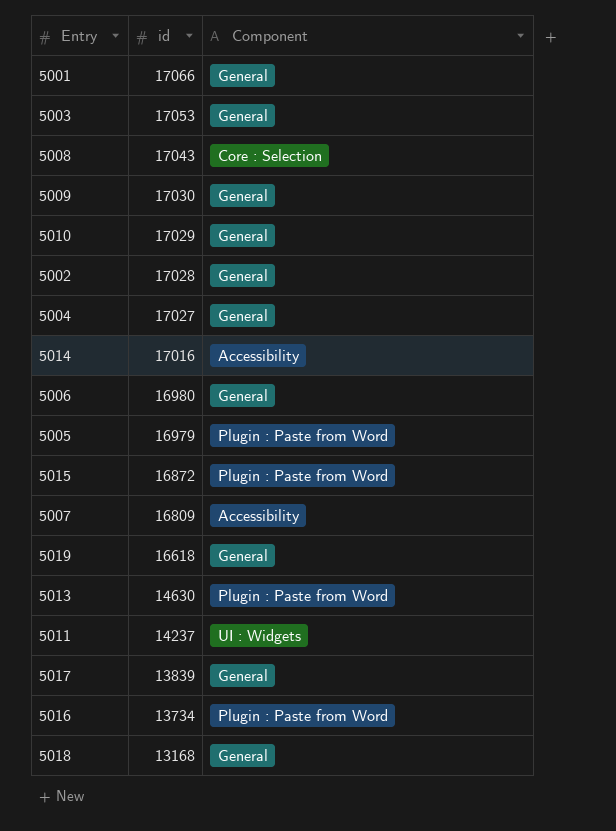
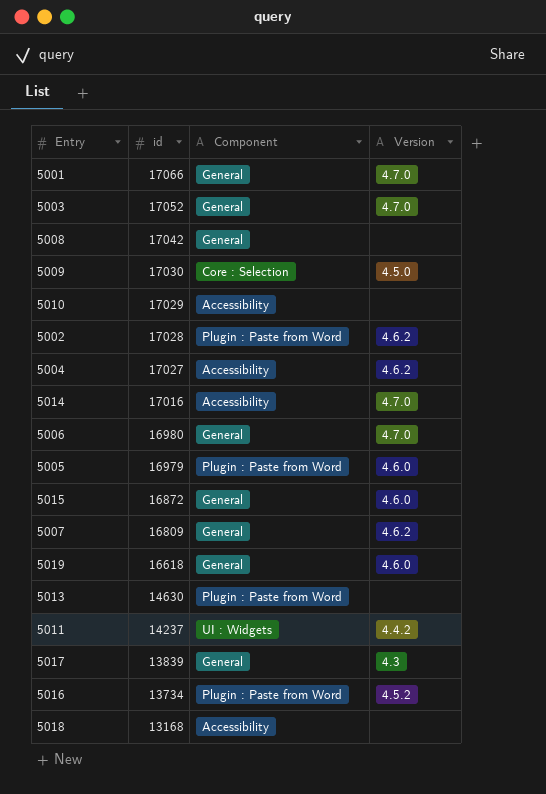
column Version | position: none -> 4
5003 | id: 17053 -> 17052
5008 | id: 17043 -> 17042
5008 | Component: Core : Selection -> General
5009 | Component: General -> Core : Selection
5010 | Component: General -> Accessibility
5002 | Component: General -> Plugin : Paste from Word
5004 | Component: General -> Accessibility
5015 | Component: Plugin : Paste from Word -> General
5007 | Component: Accessibility -> General
5018 | Component: General -> Accessibility

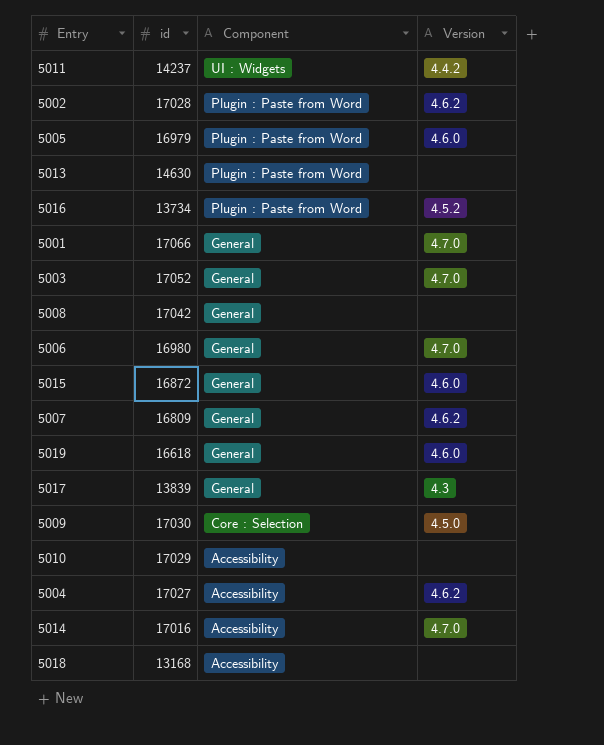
row order: id descending -> Component descending

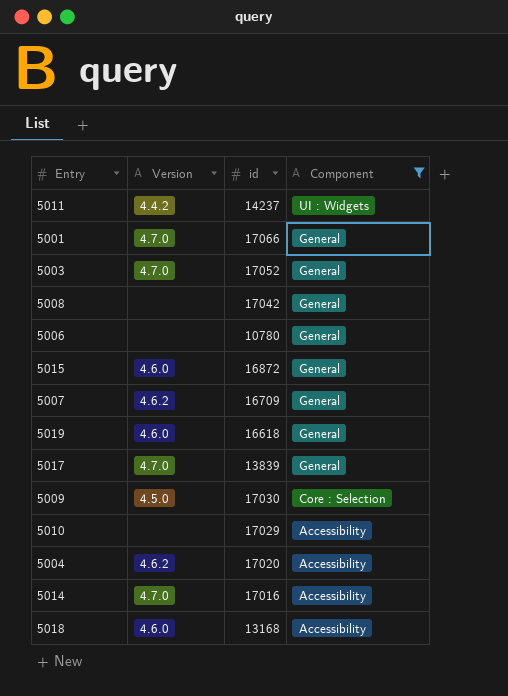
filter: none -> Component != Plugin : Paste from Word
column Version | position: 4 -> 2
5006 | Version: 4.7.0 -> none
5006 | id: 16980 -> 10780
5007 | id: 16809 -> 16709
5017 | Version: 4.3 -> 4.7.0
5004 | id: 17027 -> 17020
5018 | Version: none -> 4.6.0

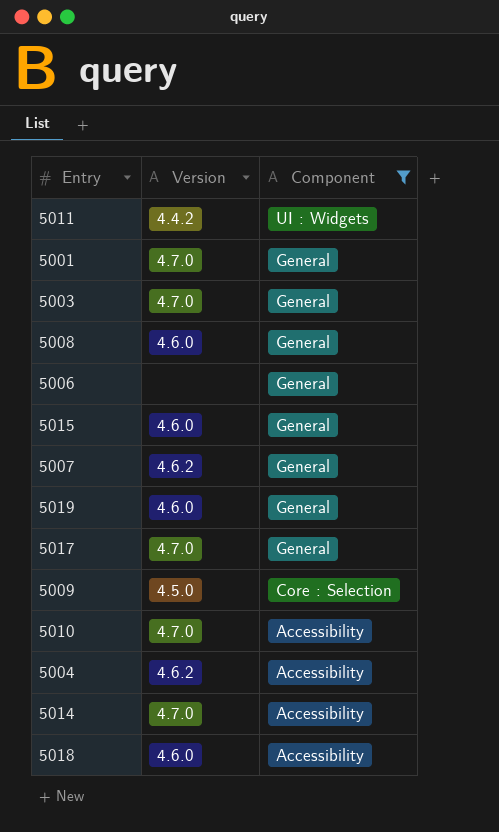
column id | position: 3 -> none
5008 | Version: none -> 4.6.0
5010 | Version: none -> 4.7.0

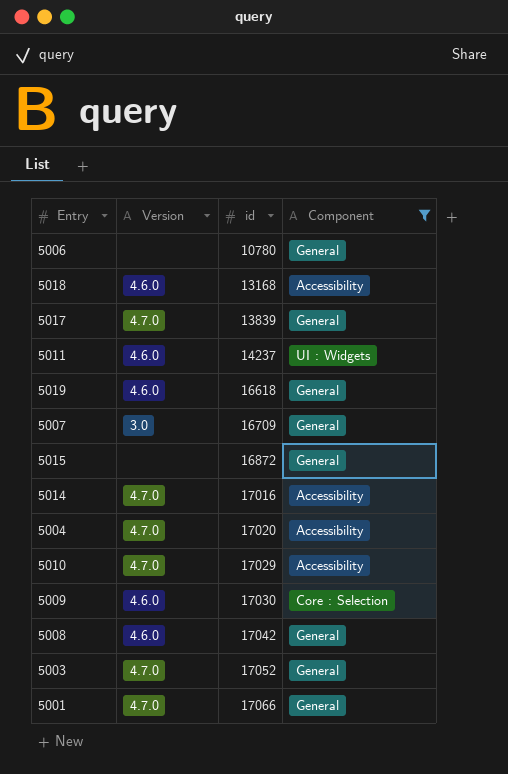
row order: Component descending -> id ascending
column id | position: none -> 3
5011 | Version: 4.4.2 -> 4.6.0
5007 | Version: 4.6.2 -> 3.0
5015 | Version: 4.6.0 -> none
5004 | Version: 4.6.2 -> 4.7.0
5009 | Version: 4.5.0 -> 4.6.0

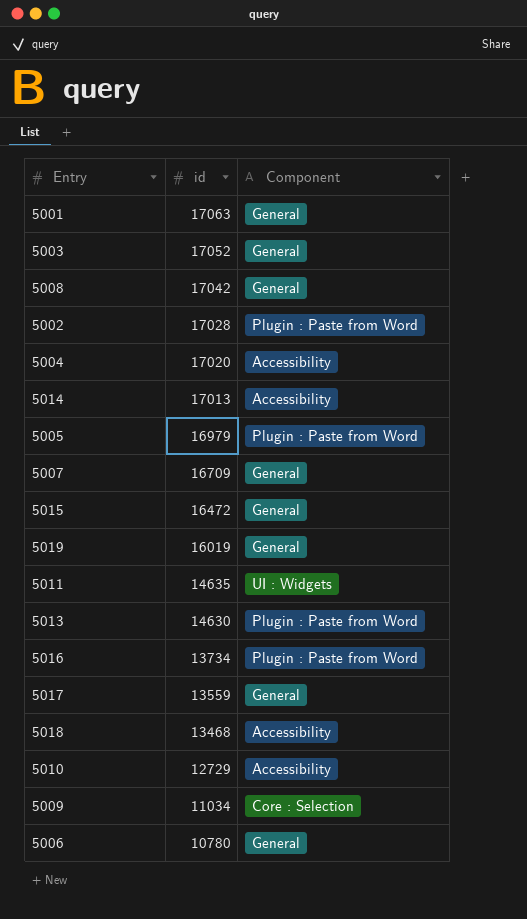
filter: Component != Plugin : Paste from Word -> none
row order: id ascending -> id descending
column Version | position: 2 -> none
5001 | id: 17066 -> 17063
5014 | id: 17016 -> 17013
5015 | id: 16872 -> 16472
5019 | id: 16618 -> 16019
5011 | id: 14237 -> 14635
5017 | id: 13839 -> 13559
5018 | id: 13168 -> 13468
5010 | id: 17029 -> 12729
5009 | id: 17030 -> 11034

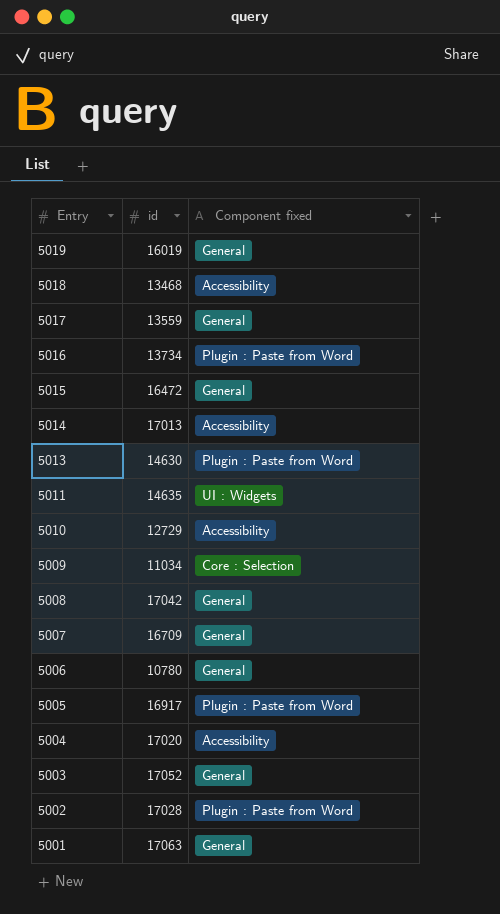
row order: id descending -> Entry descending
column name: Component -> Component fixed
5005 | id: 16979 -> 16917

